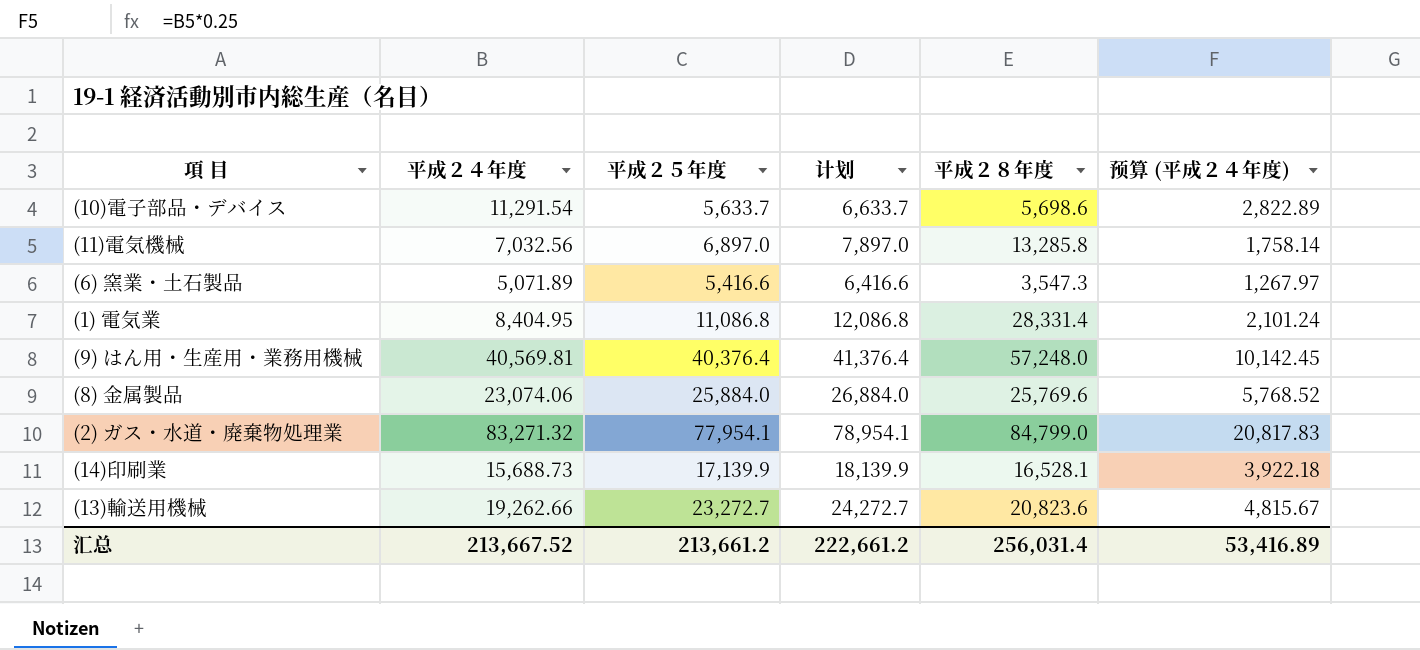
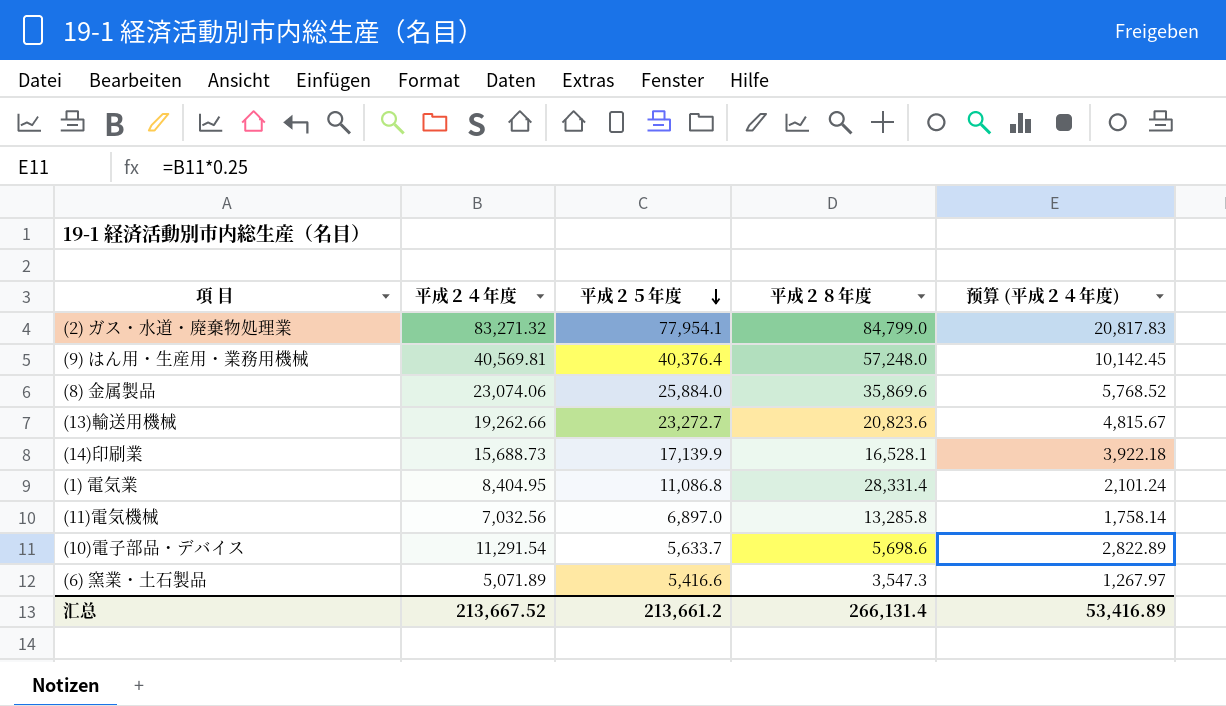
row order: none -> 平成２５年度 descending
column 计划 | formula: [平成２５年度] + 1000 -> none
(8) 金属製品 | 平成２８年度: 25,769.6 -> 35,869.6
汇总 | 平成２８年度: 256,031.4 -> 266,131.4

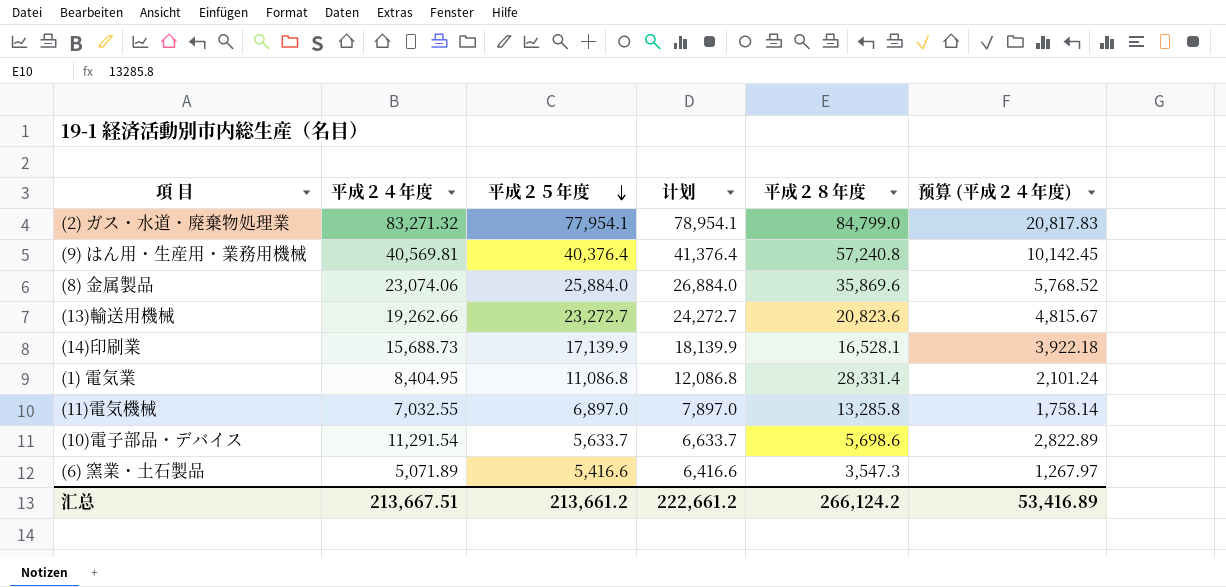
column 计划 | formula: none -> [平成２５年度] + 1000
(9) はん用・生産用・業務用機械 | 平成２８年度: 57,248.0 -> 57,240.8
(11)電気機械 | 平成２４年度: 7,032.56 -> 7,032.55
汇总 | 平成２４年度: 213,667.52 -> 213,667.51
汇总 | 平成２８年度: 266,131.4 -> 266,124.2

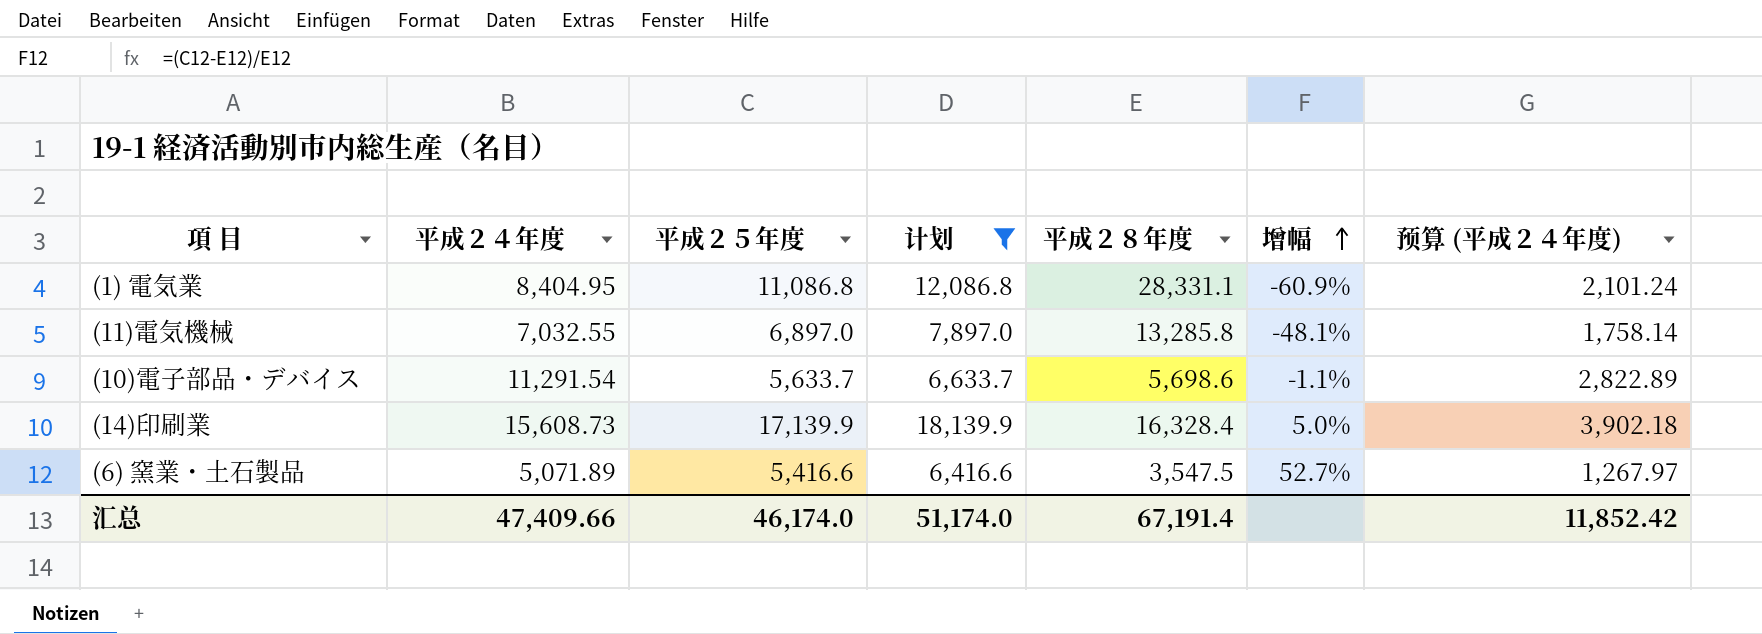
filter: none -> 计划 <= 18,139.9
row order: 平成２５年度 descending -> 增幅 ascending
column 增幅 | formula: none -> ([平成２５年度] - [平成２８年度]) / [平成２８年度]
(1) 電気業 | 平成２８年度: 28,331.4 -> 28,331.1
(14)印刷業 | 平成２４年度: 15,688.73 -> 15,608.73
(14)印刷業 | 平成２８年度: 16,528.1 -> 16,328.4
(14)印刷業 | 预算 (平成２４年度): 3,922.18 -> 3,902.18
(6) 窯業・土石製品 | 平成２８年度: 3,547.3 -> 3,547.5
汇总 | 平成２４年度: 213,667.51 -> 47,409.66
汇总 | 平成２５年度: 213,661.2 -> 46,174.0
汇总 | 计划: 222,661.2 -> 51,174.0
汇总 | 平成２８年度: 266,124.2 -> 67,191.4
汇总 | 预算 (平成２４年度): 53,416.89 -> 11,852.42

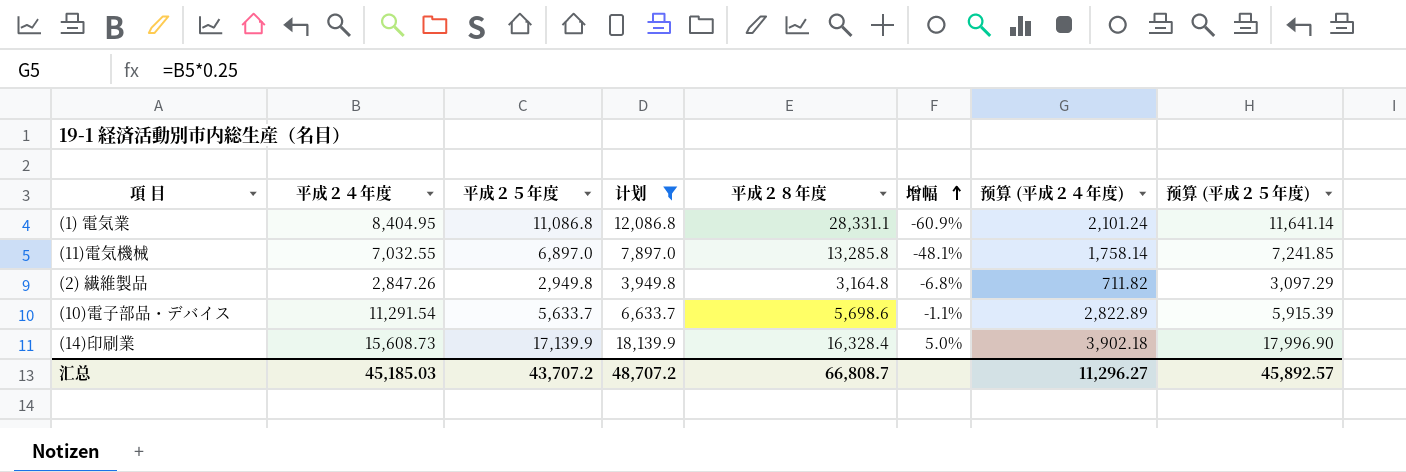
column 预算 (平成２５年度) | formula: none -> [平成２５年度] * 1.05
row (6) 窯業・土石製品: 5,071.89 | 5,416.6 | 6,416.6 | 3,547.5 | 52.7% | 1,267.97 -> none
row (2) 繊維製品: none -> 2,847.26 | 2,949.8 | 3,949.8 | 3,164.8 | -6.8% | 711.82 | 3,097.29
汇总 | 平成２４年度: 47,409.66 -> 45,185.03
汇总 | 平成２５年度: 46,174.0 -> 43,707.2
汇总 | 计划: 51,174.0 -> 48,707.2
汇总 | 平成２８年度: 67,191.4 -> 66,808.7
汇总 | 预算 (平成２４年度): 11,852.42 -> 11,296.27

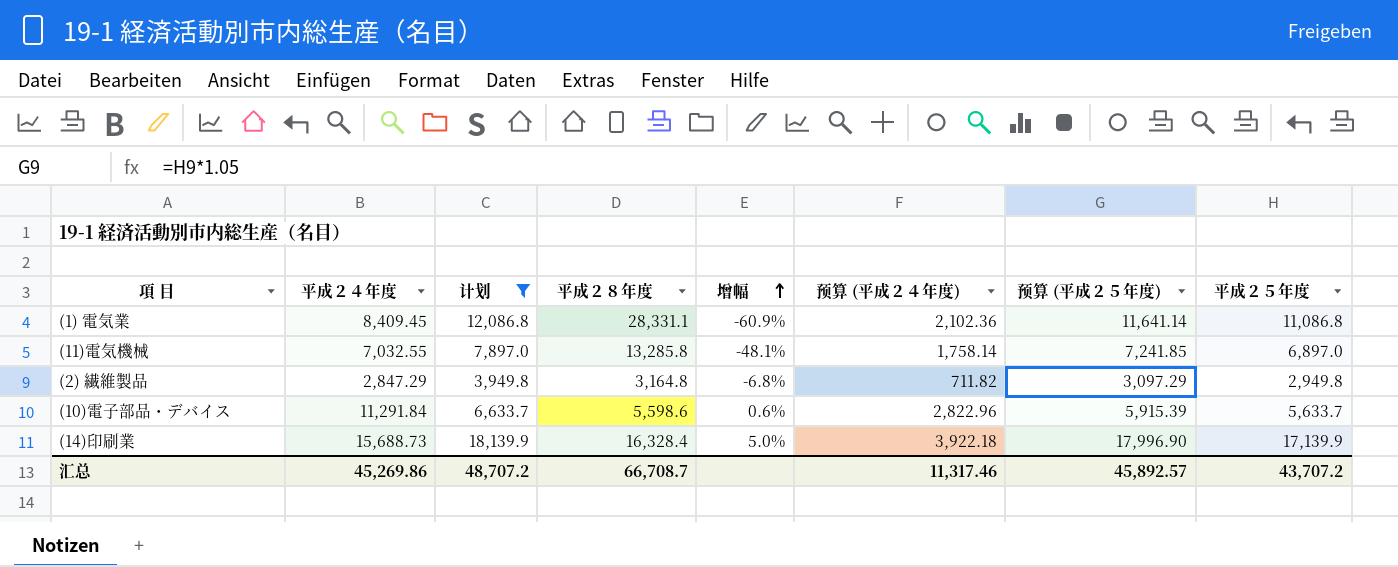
column 平成２５年度 | position: 3 -> 8
(1) 電気業 | 平成２４年度: 8,404.95 -> 8,409.45
(1) 電気業 | 预算 (平成２４年度): 2,101.24 -> 2,102.36
(2) 繊維製品 | 平成２４年度: 2,847.26 -> 2,847.29
(10)電子部品・デバイス | 平成２４年度: 11,291.54 -> 11,291.84
(10)電子部品・デバイス | 平成２８年度: 5,698.6 -> 5,598.6
(10)電子部品・デバイス | 增幅: -1.1% -> 0.6%
(10)電子部品・デバイス | 预算 (平成２４年度): 2,822.89 -> 2,822.96
(14)印刷業 | 平成２４年度: 15,608.73 -> 15,688.73
(14)印刷業 | 预算 (平成２４年度): 3,902.18 -> 3,922.18
汇总 | 平成２４年度: 45,185.03 -> 45,269.86
汇总 | 平成２８年度: 66,808.7 -> 66,708.7
汇总 | 预算 (平成２４年度): 11,296.27 -> 11,317.46

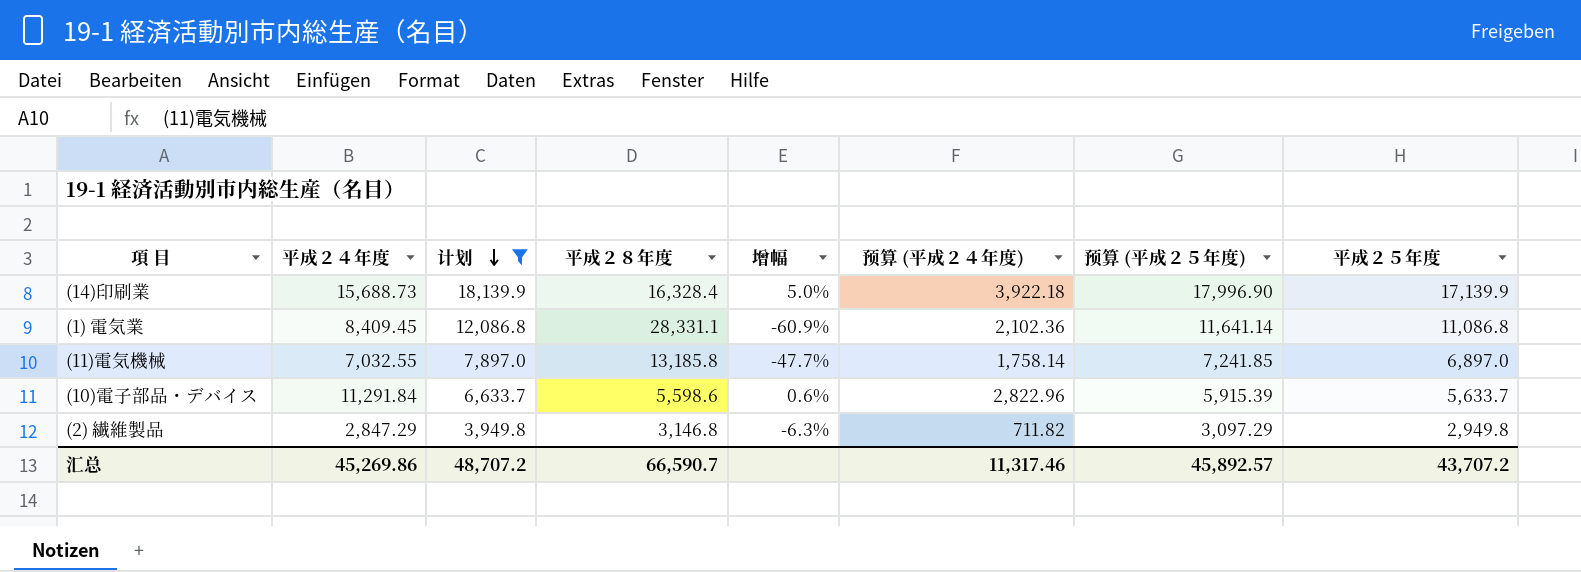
row order: 增幅 ascending -> 计划 descending
(11)電気機械 | 平成２８年度: 13,285.8 -> 13,185.8
(11)電気機械 | 增幅: -48.1% -> -47.7%
(2) 繊維製品 | 平成２８年度: 3,164.8 -> 3,146.8
(2) 繊維製品 | 增幅: -6.8% -> -6.3%
汇总 | 平成２８年度: 66,708.7 -> 66,590.7

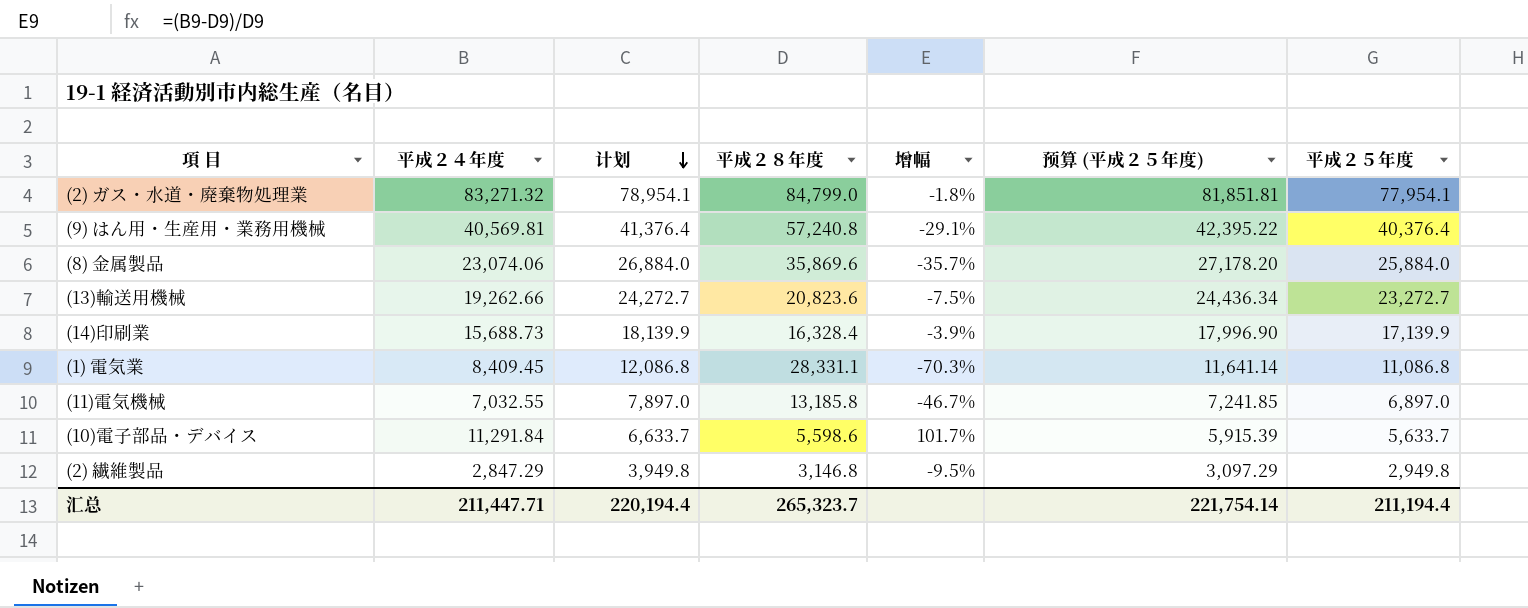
filter: 计划 <= 18,139.9 -> none
column 预算 (平成２４年度) | formula: [平成２４年度] * 0.25 -> none
column 增幅 | formula: ([平成２５年度] - [平成２８年度]) / [平成２８年度] -> ([平成２４年度] - [平成２８年度]) / [平成２８年度]
汇总 | 平成２４年度: 45,269.86 -> 211,447.71
汇总 | 计划: 48,707.2 -> 220,194.4
汇总 | 平成２８年度: 66,590.7 -> 265,323.7
汇总 | 预算 (平成２５年度): 45,892.57 -> 221,754.14
汇总 | 平成２５年度: 43,707.2 -> 211,194.4

